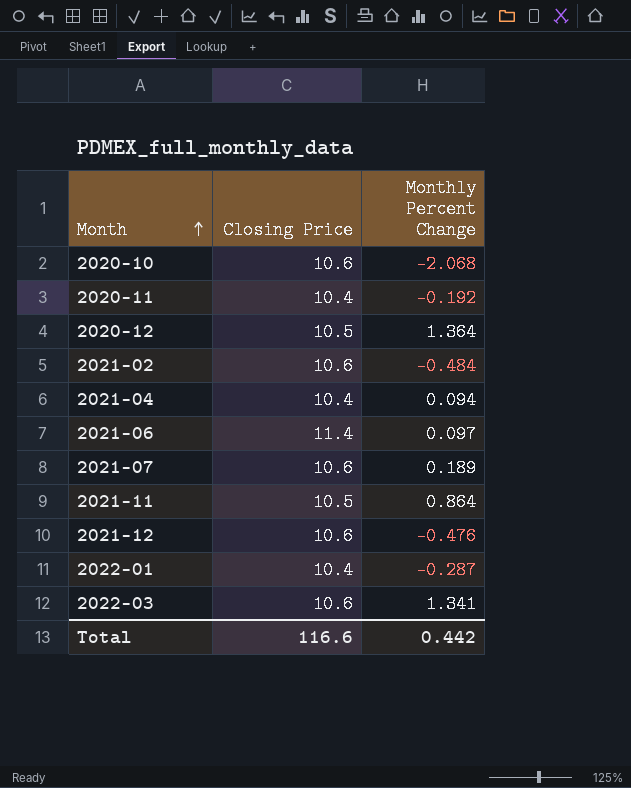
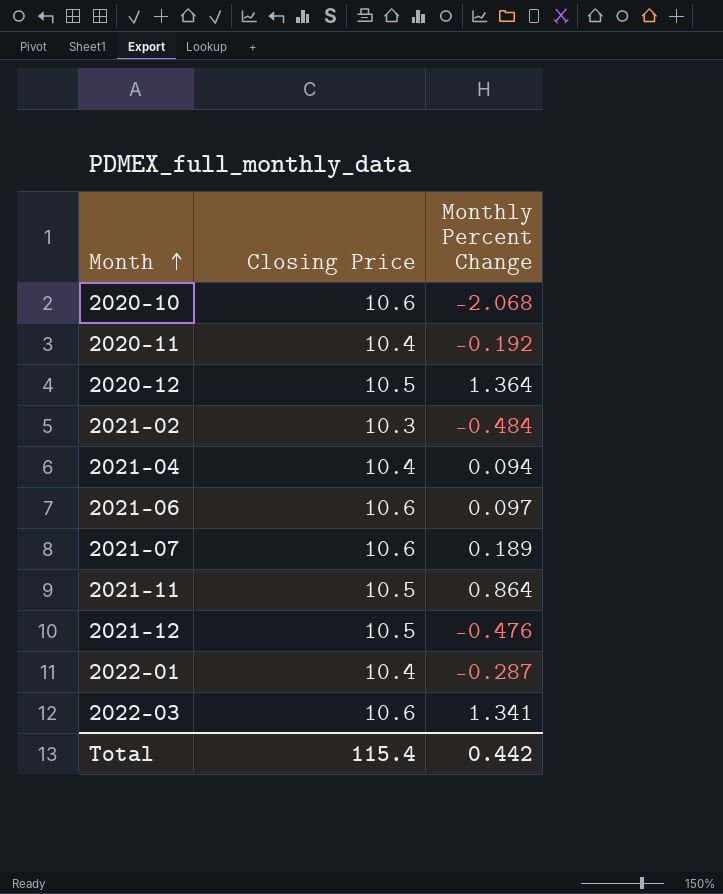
2021-02 | Closing Price: 10.6 -> 10.3
2021-06 | Closing Price: 11.4 -> 10.6
2021-12 | Closing Price: 10.6 -> 10.5
Total | Closing Price: 116.6 -> 115.4

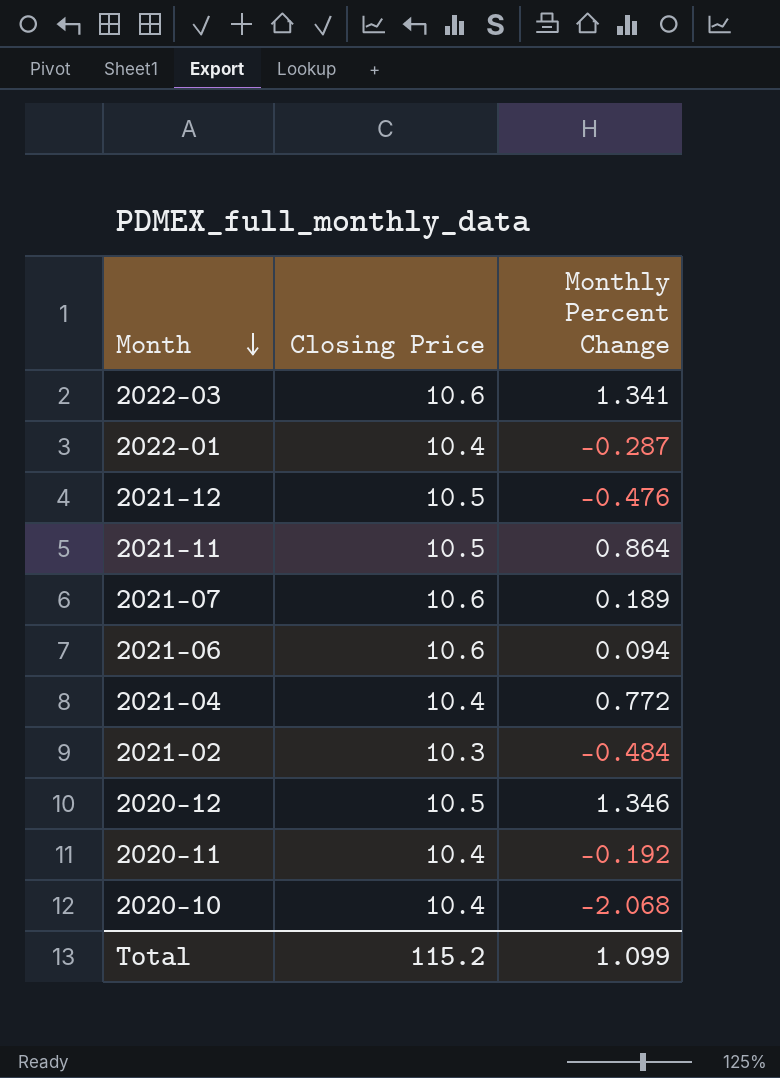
row order: Month ascending -> Month descending
2021-06 | Monthly Percent Change: 0.097 -> 0.094
2021-04 | Monthly Percent Change: 0.094 -> 0.772
2020-12 | Monthly Percent Change: 1.364 -> 1.346
2020-10 | Closing Price: 10.6 -> 10.4
Total | Closing Price: 115.4 -> 115.2
Total | Monthly Percent Change: 0.442 -> 1.099

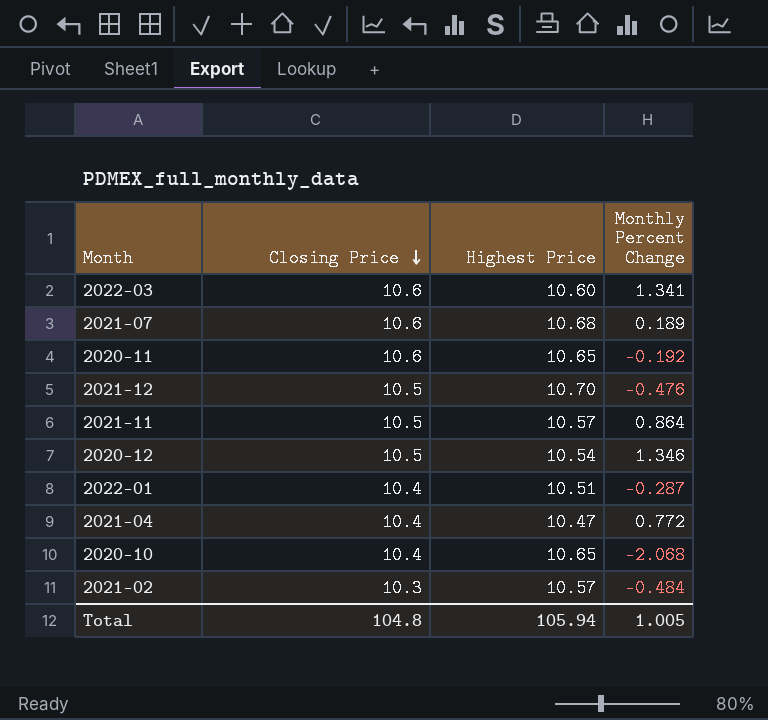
row order: Month descending -> Closing Price descending
column Highest Price | position: none -> 3
row 2021-06: 10.6 | 0.094 -> none
2020-11 | Closing Price: 10.4 -> 10.6
Total | Closing Price: 115.2 -> 104.8
Total | Monthly Percent Change: 1.099 -> 1.005

